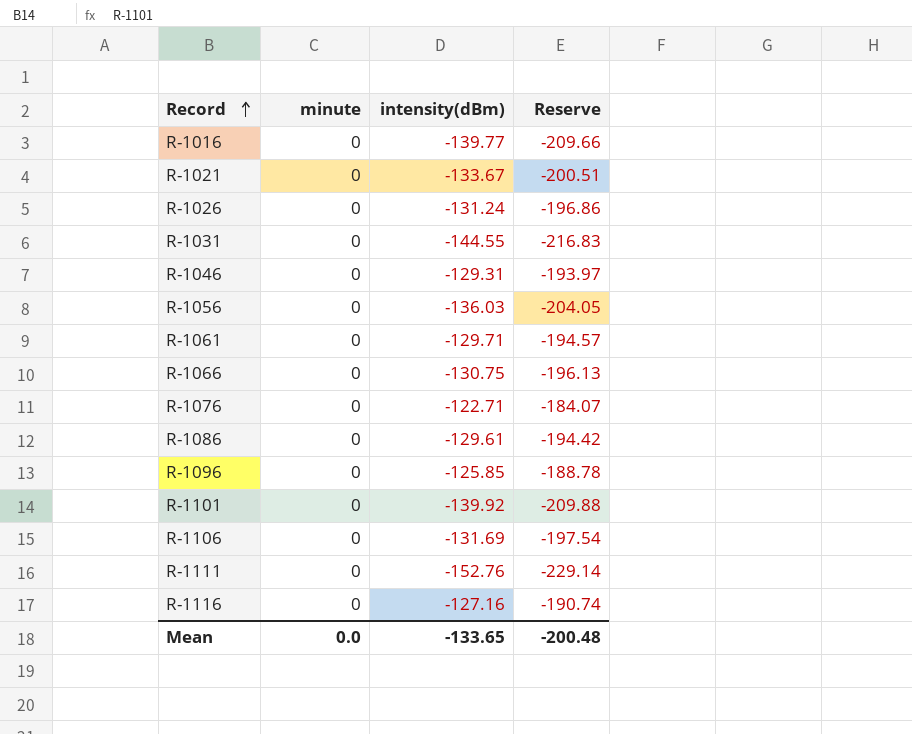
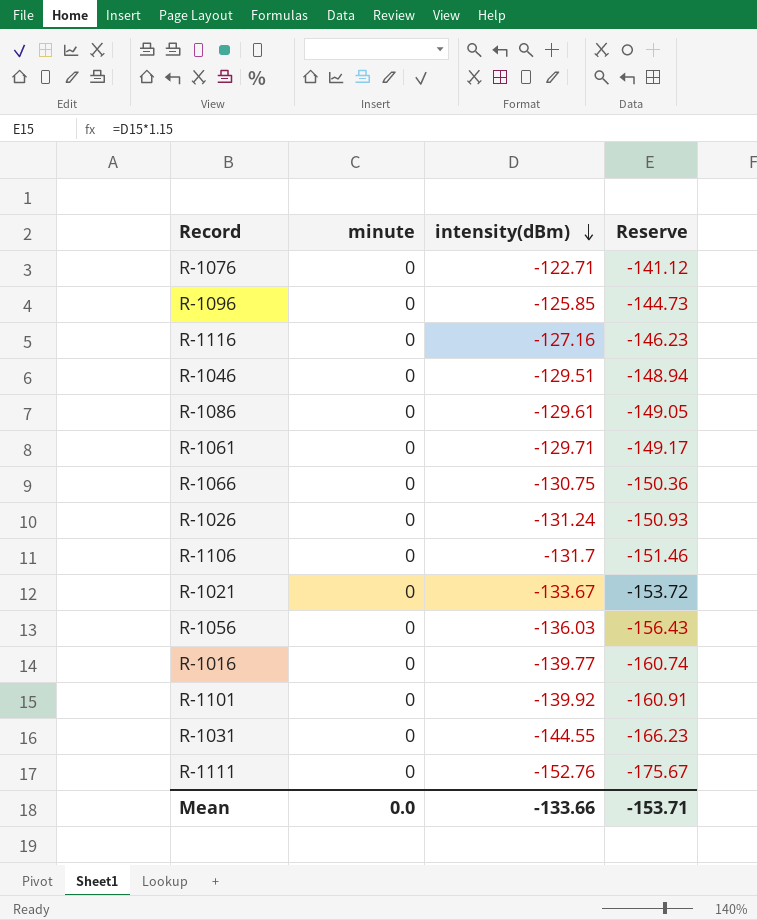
row order: Record ascending -> intensity(dBm) descending
column Reserve | formula: [intensity(dBm)] * 1.5 -> [intensity(dBm)] * 1.15
R-1046 | intensity(dBm): -129.31 -> -129.51
R-1106 | intensity(dBm): -131.69 -> -131.7
Mean | intensity(dBm): -133.65 -> -133.66
Mean | Reserve: -200.48 -> -153.71

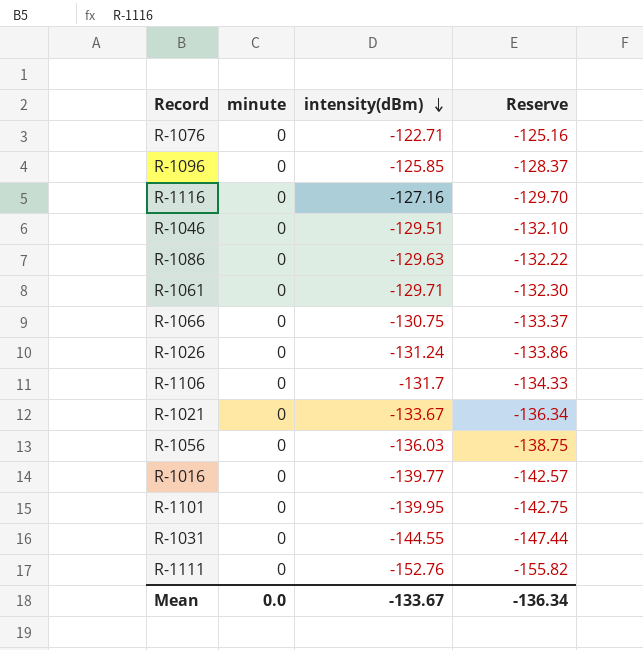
column Reserve | formula: [intensity(dBm)] * 1.15 -> [intensity(dBm)] * 1.02
R-1086 | intensity(dBm): -129.61 -> -129.63
R-1101 | intensity(dBm): -139.92 -> -139.95
Mean | intensity(dBm): -133.66 -> -133.67
Mean | Reserve: -153.71 -> -136.34

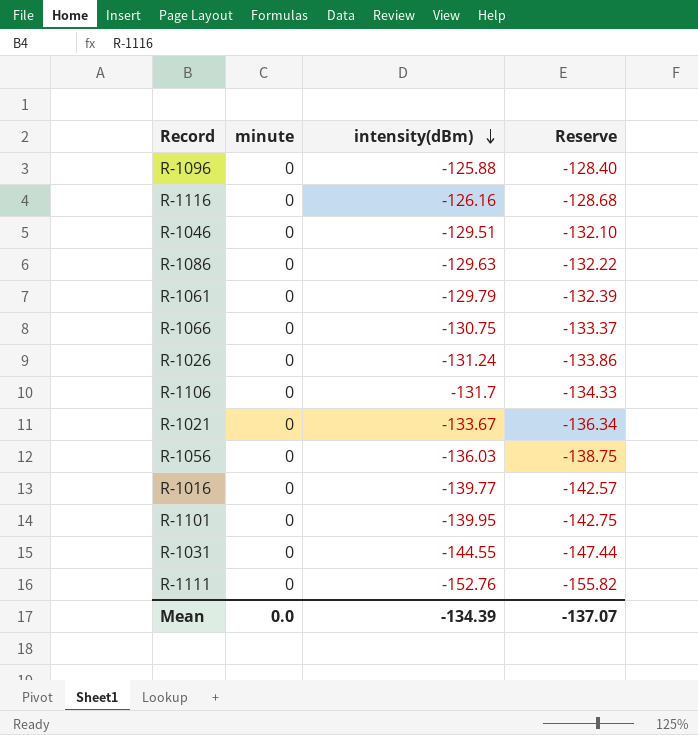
row R-1076: 0 | -122.71 | -125.16 -> none
R-1096 | intensity(dBm): -125.85 -> -125.88
R-1096 | Reserve: -128.37 -> -128.40
R-1116 | intensity(dBm): -127.16 -> -126.16
R-1116 | Reserve: -129.70 -> -128.68
R-1061 | intensity(dBm): -129.71 -> -129.79
R-1061 | Reserve: -132.30 -> -132.39
Mean | intensity(dBm): -133.67 -> -134.39
Mean | Reserve: -136.34 -> -137.07

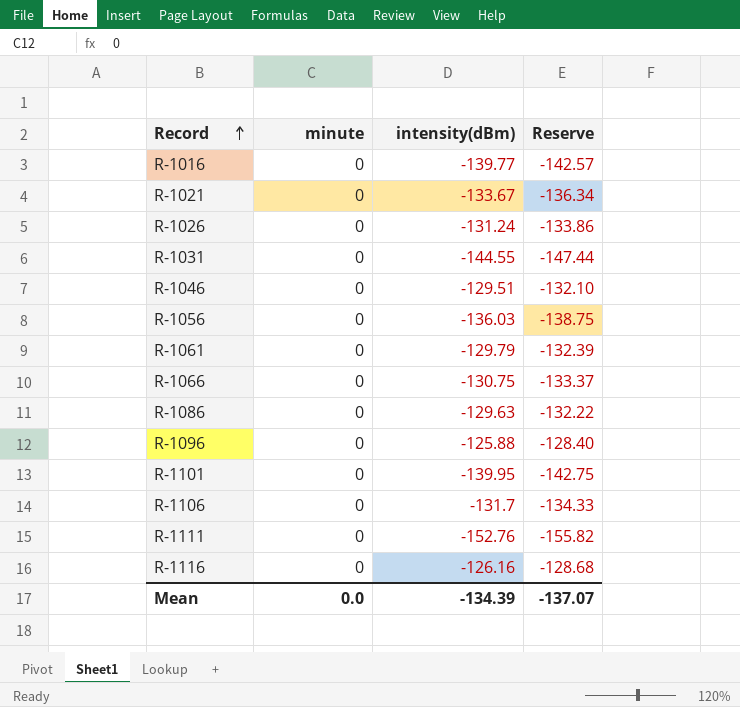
row order: intensity(dBm) descending -> Record ascending

